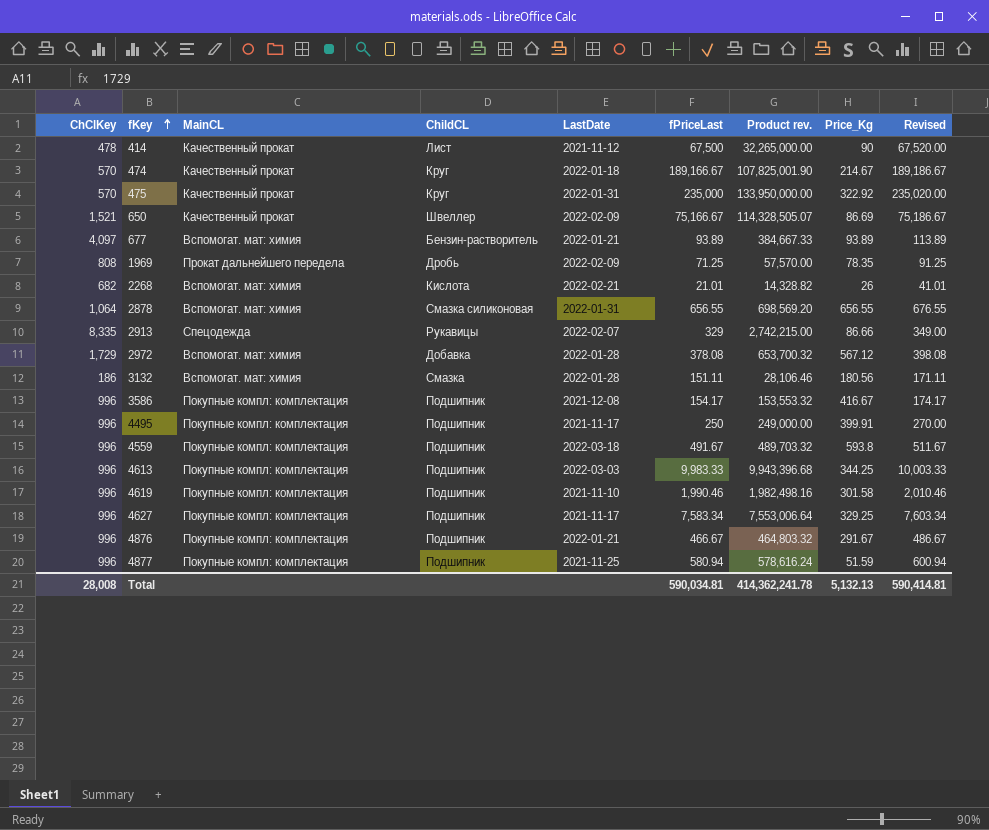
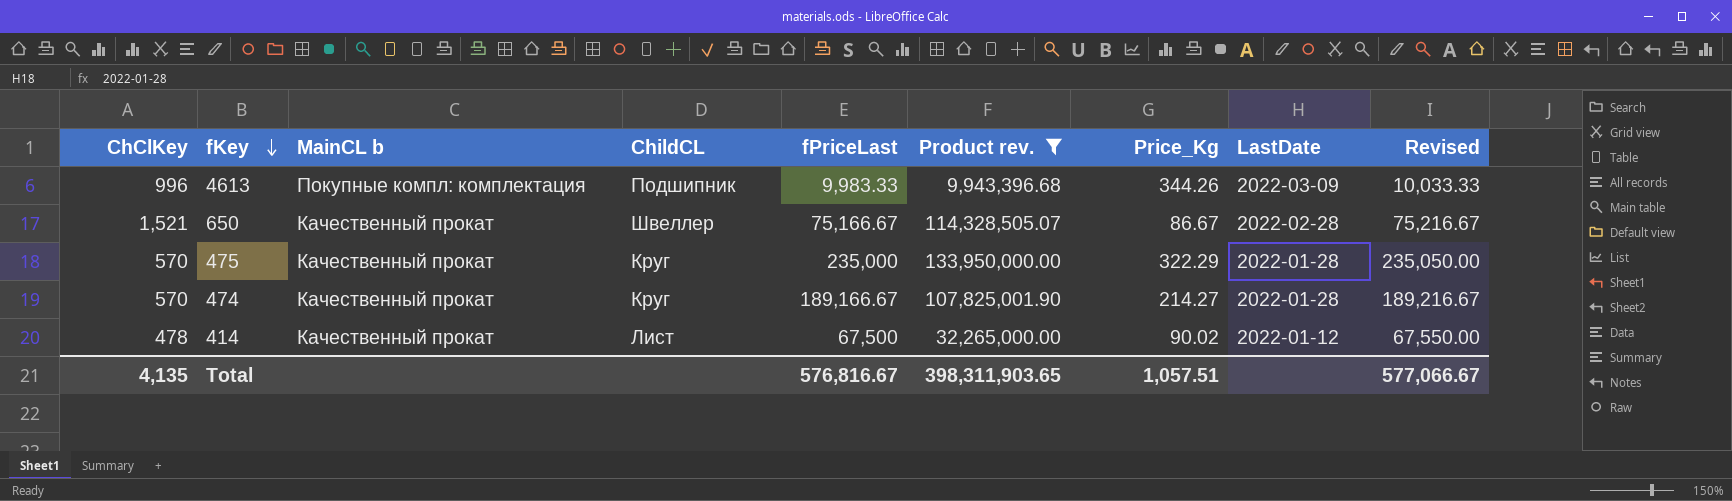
filter: none -> Product rev. >= 9,943,396.68
row order: fKey ascending -> fKey descending
column name: MainCL -> MainCL b
column LastDate | position: 5 -> 8
column Revised | formula: [fPriceLast] + 20 -> [fPriceLast] + 50
4613 | Price_Kg: 344.25 -> 344.26
4613 | LastDate: 2022-03-03 -> 2022-03-09
650 | Price_Kg: 86.69 -> 86.67
650 | LastDate: 2022-02-09 -> 2022-02-28
475 | Price_Kg: 322.92 -> 322.29
475 | LastDate: 2022-01-31 -> 2022-01-28
474 | Price_Kg: 214.67 -> 214.27
474 | LastDate: 2022-01-18 -> 2022-01-28
414 | Price_Kg: 90 -> 90.02
414 | LastDate: 2021-11-12 -> 2022-01-12
Total | ChClKey: 28,008 -> 4,135
Total | fPriceLast: 590,034.81 -> 576,816.67
Total | Product rev.: 414,362,241.78 -> 398,311,903.65
Total | Price_Kg: 5,132.13 -> 1,057.51
Total | Revised: 590,414.81 -> 577,066.67

